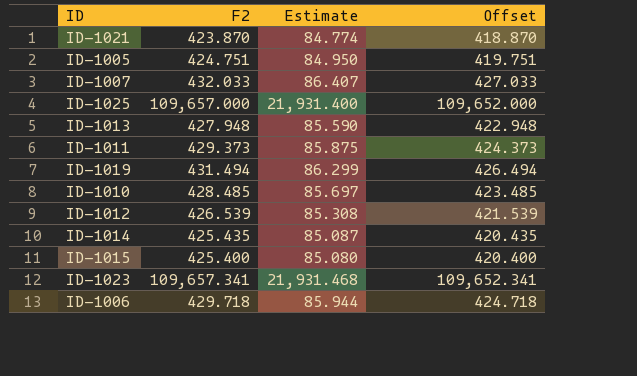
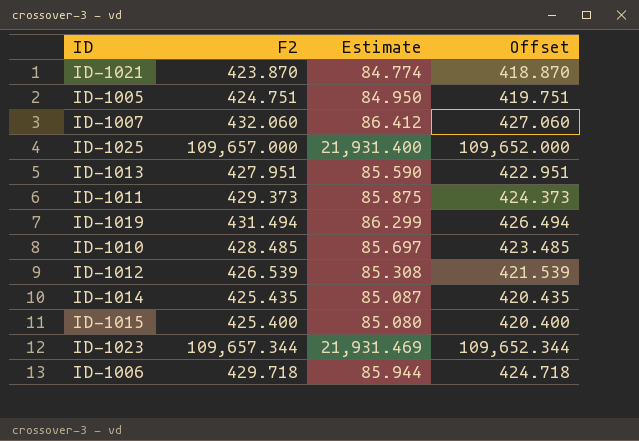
ID-1007 | F2: 432.033 -> 432.060
ID-1007 | Estimate: 86.407 -> 86.412
ID-1007 | Offset: 427.033 -> 427.060
ID-1013 | F2: 427.948 -> 427.951
ID-1013 | Offset: 422.948 -> 422.951
ID-1023 | F2: 109,657.341 -> 109,657.344
ID-1023 | Estimate: 21,931.468 -> 21,931.469
ID-1023 | Offset: 109,652.341 -> 109,652.344

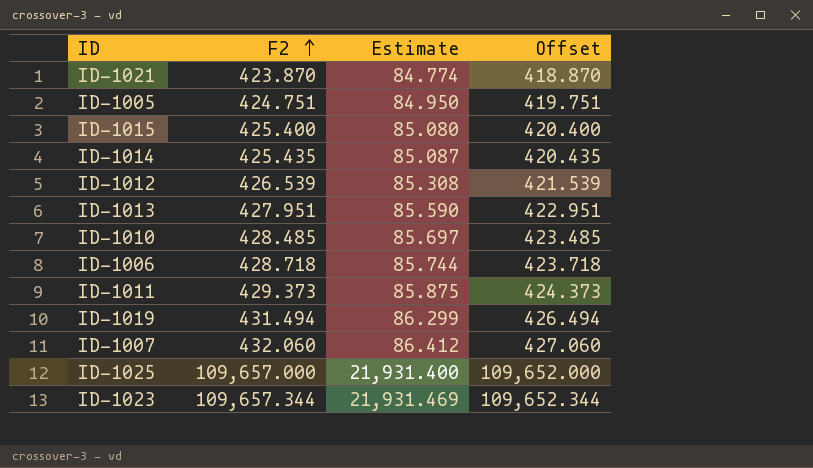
row order: none -> F2 ascending
ID-1006 | F2: 429.718 -> 428.718
ID-1006 | Estimate: 85.944 -> 85.744
ID-1006 | Offset: 424.718 -> 423.718

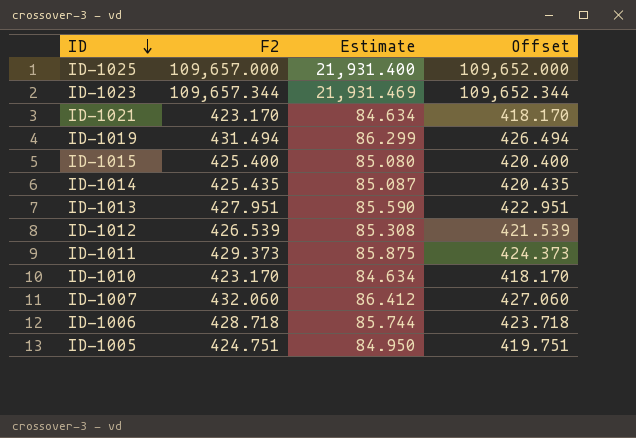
row order: F2 ascending -> ID descending
ID-1021 | F2: 423.870 -> 423.170
ID-1021 | Estimate: 84.774 -> 84.634
ID-1021 | Offset: 418.870 -> 418.170
ID-1010 | F2: 428.485 -> 423.170
ID-1010 | Estimate: 85.697 -> 84.634
ID-1010 | Offset: 423.485 -> 418.170

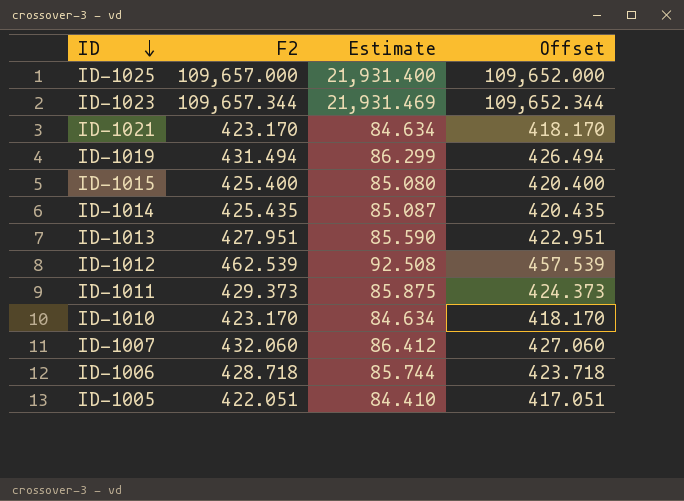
ID-1012 | F2: 426.539 -> 462.539
ID-1012 | Estimate: 85.308 -> 92.508
ID-1012 | Offset: 421.539 -> 457.539
ID-1005 | F2: 424.751 -> 422.051
ID-1005 | Estimate: 84.950 -> 84.410
ID-1005 | Offset: 419.751 -> 417.051

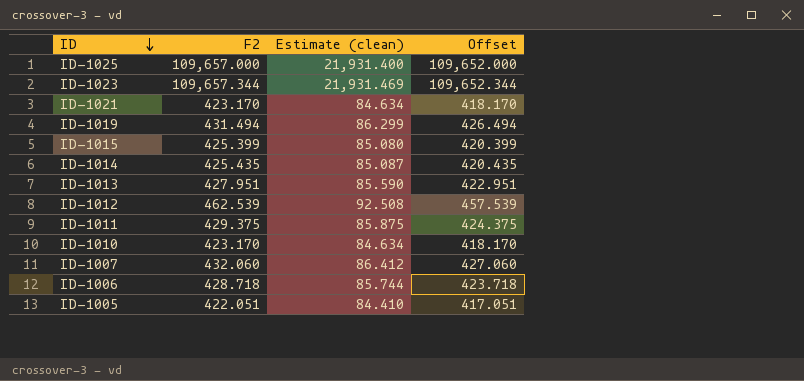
column name: Estimate -> Estimate (clean)
ID-1015 | F2: 425.400 -> 425.399
ID-1015 | Offset: 420.400 -> 420.399
ID-1011 | F2: 429.373 -> 429.375
ID-1011 | Offset: 424.373 -> 424.375

